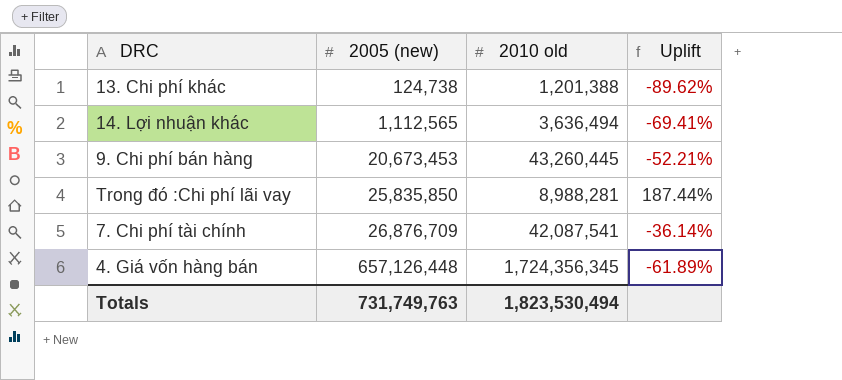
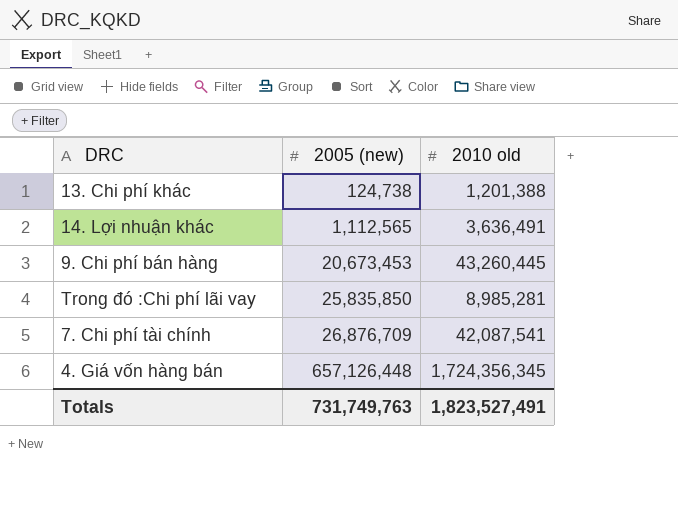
column Uplift | formula: ([2005 (new)] - [2010 old]) / [2010 old] -> none
14. Lợi nhuận khác | 2010 old: 3,636,494 -> 3,636,491
Trong đó :Chi phí lãi vay | 2010 old: 8,988,281 -> 8,985,281
Totals | 2010 old: 1,823,530,494 -> 1,823,527,491

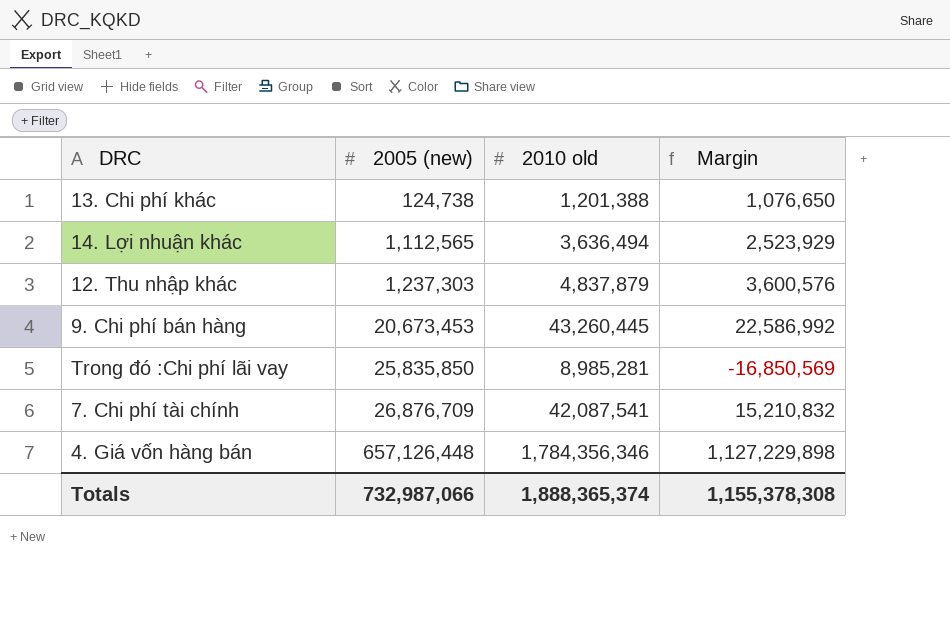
column Margin | formula: none -> [2010 old] - [2005 (new)]
14. Lợi nhuận khác | 2010 old: 3,636,491 -> 3,636,494
row 12. Thu nhập khác: none -> 1,237,303 | 4,837,879 | 3,600,576
4. Giá vốn hàng bán | 2010 old: 1,724,356,345 -> 1,784,356,346
Totals | 2005 (new): 731,749,763 -> 732,987,066
Totals | 2010 old: 1,823,527,491 -> 1,888,365,374

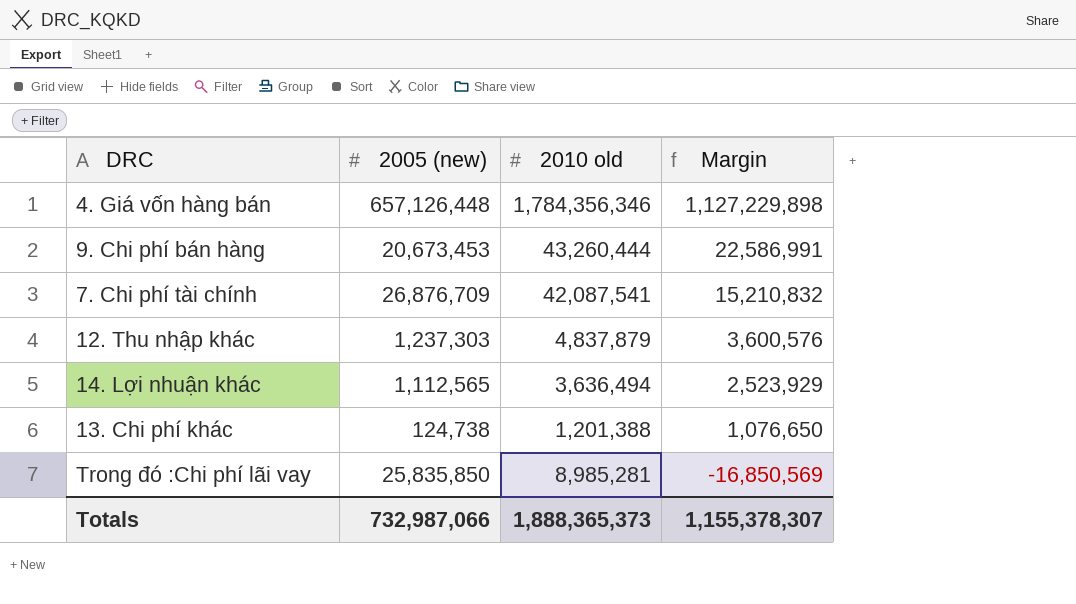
row order: 2005 (new) ascending -> Margin descending
9. Chi phí bán hàng | 2010 old: 43,260,445 -> 43,260,444
9. Chi phí bán hàng | Margin: 22,586,992 -> 22,586,991
Totals | 2010 old: 1,888,365,374 -> 1,888,365,373
Totals | Margin: 1,155,378,308 -> 1,155,378,307

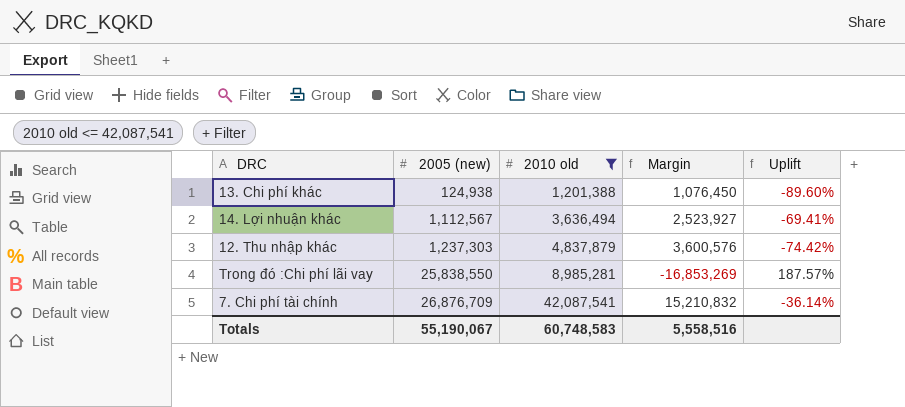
filter: none -> 2010 old <= 42,087,541
row order: Margin descending -> 2005 (new) ascending
column Uplift | formula: none -> ([2005 (new)] - [2010 old]) / [2010 old]
13. Chi phí khác | 2005 (new): 124,738 -> 124,938
13. Chi phí khác | Margin: 1,076,650 -> 1,076,450
14. Lợi nhuận khác | 2005 (new): 1,112,565 -> 1,112,567
14. Lợi nhuận khác | Margin: 2,523,929 -> 2,523,927
Trong đó :Chi phí lãi vay | 2005 (new): 25,835,850 -> 25,838,550
Trong đó :Chi phí lãi vay | Margin: -16,850,569 -> -16,853,269
Totals | 2005 (new): 732,987,066 -> 55,190,067
Totals | 2010 old: 1,888,365,373 -> 60,748,583
Totals | Margin: 1,155,378,307 -> 5,558,516

